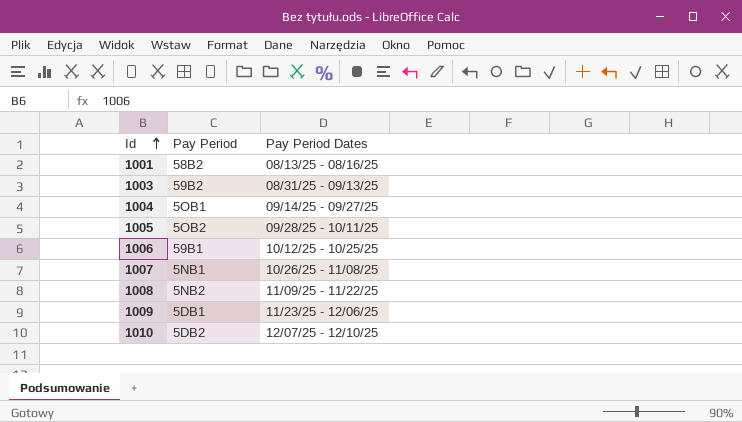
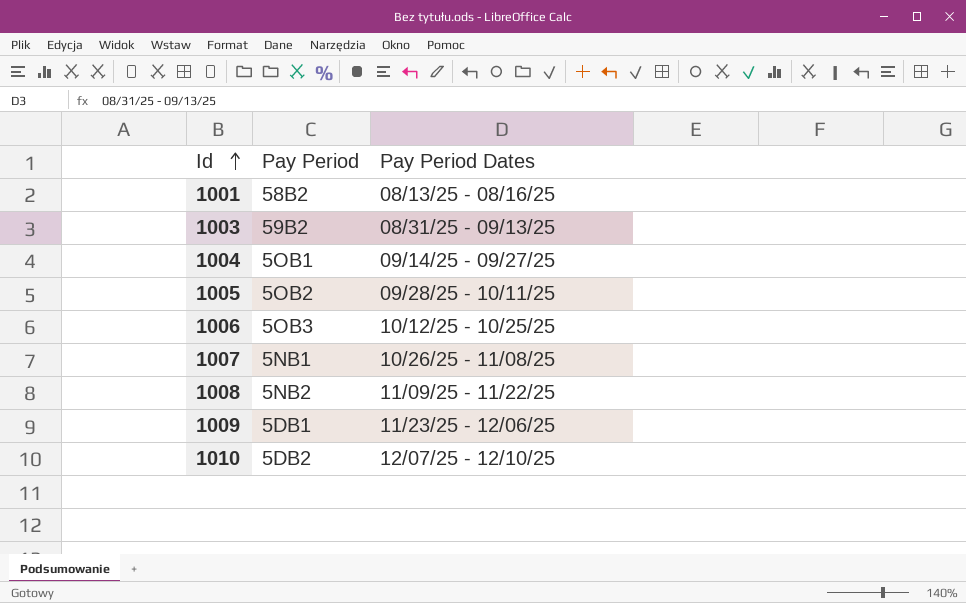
1006 | Pay Period: 59B1 -> 5OB3

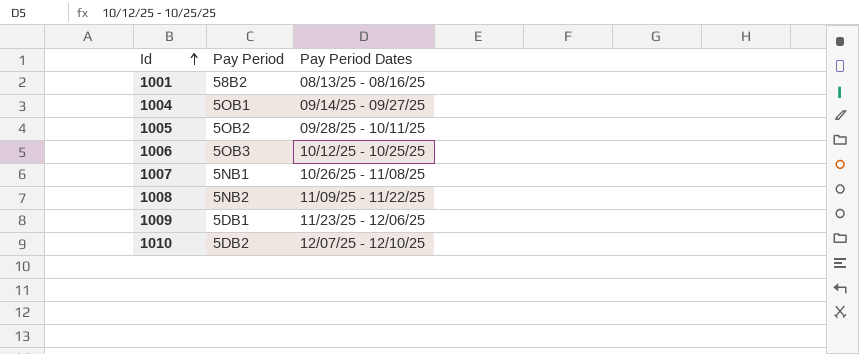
row 1003: 59B2 | 08/31/25 - 09/13/25 -> none

